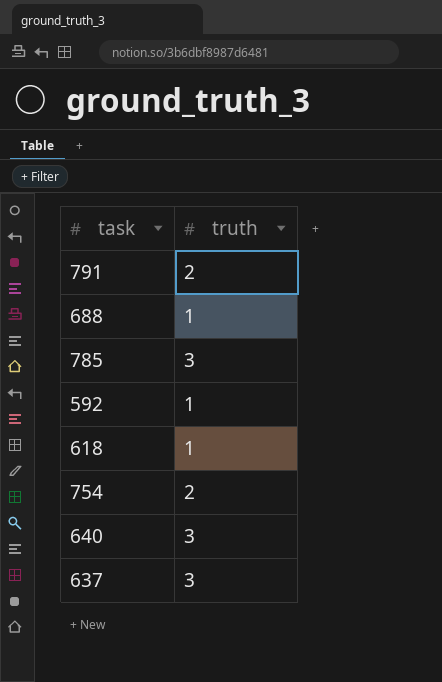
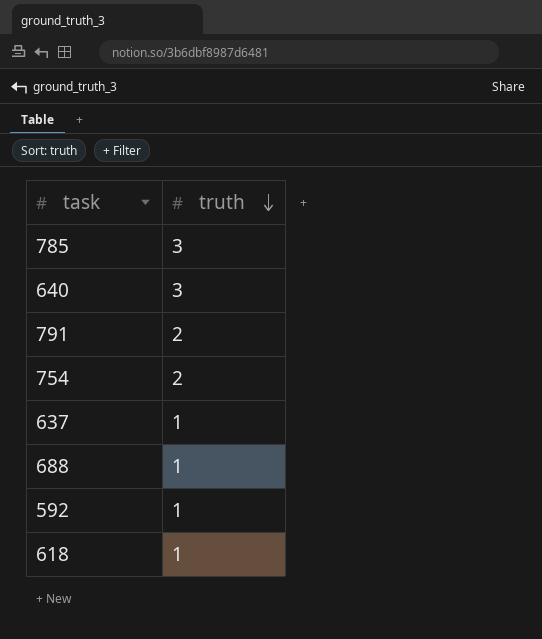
row order: none -> truth descending
637 | truth: 3 -> 1

